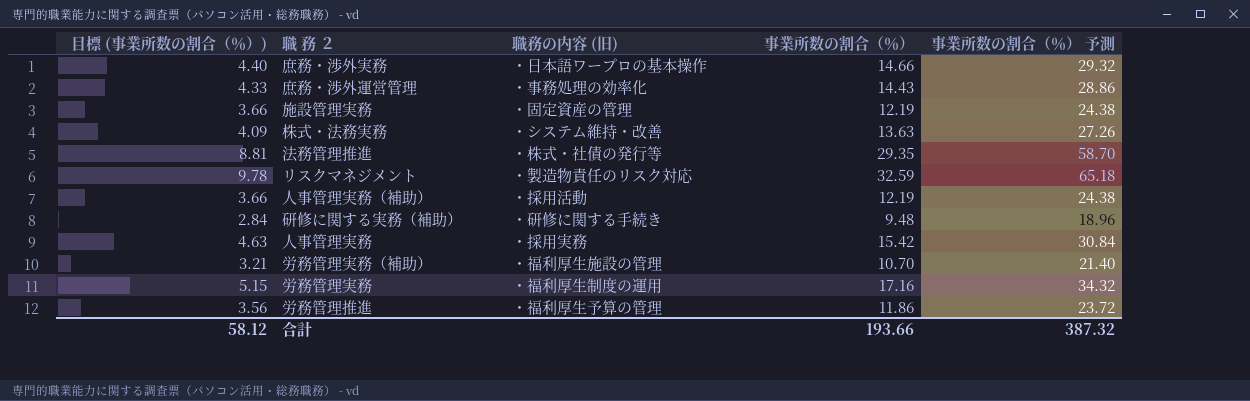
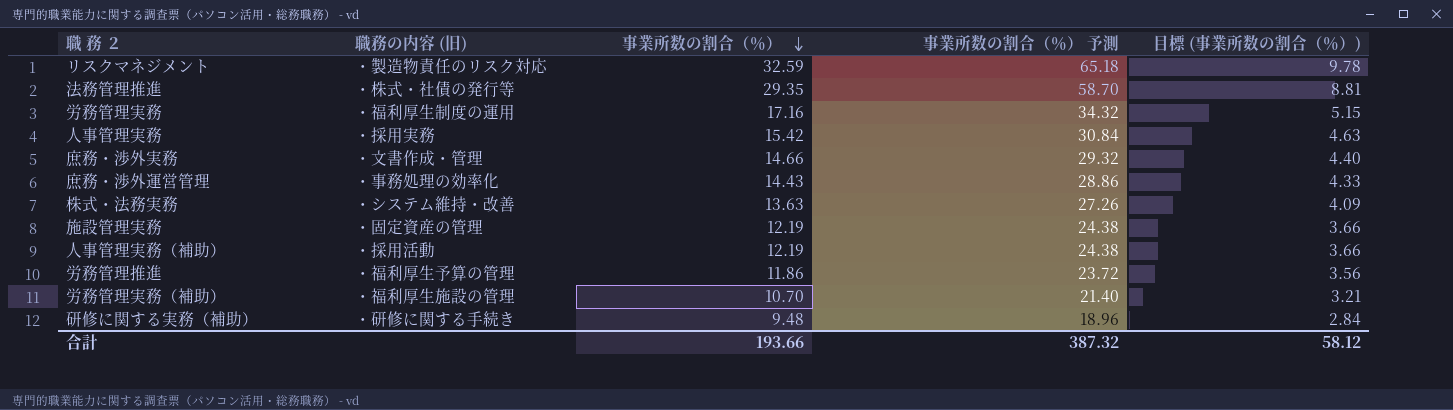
row order: none -> 事業所数の割合（％） descending
column 目標 (事業所数の割合（％）) | position: 1 -> 5
庶務・渉外実務 | 職務の内容 (旧): ・日本語ワープロの基本操作 -> ・文書作成・管理

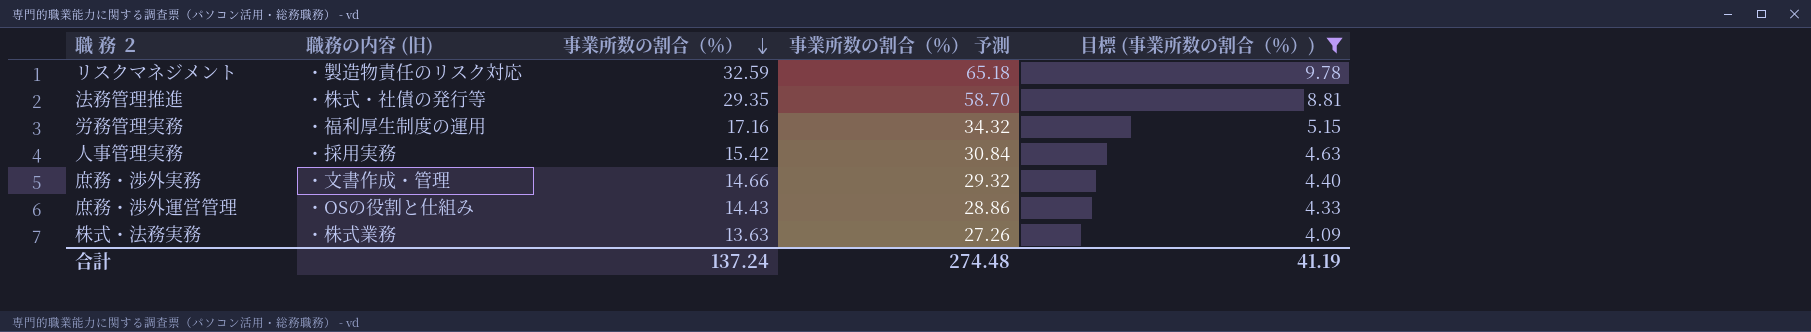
filter: none -> 目標 (事業所数の割合（％）) >= 4.09
庶務・渉外運営管理 | 職務の内容 (旧): ・事務処理の効率化 -> ・OSの役割と仕組み
株式・法務実務 | 職務の内容 (旧): ・システム維持・改善 -> ・株式業務
合計 | 事業所数の割合（％）: 193.66 -> 137.24
合計 | 事業所数の割合（％） 予測: 387.32 -> 274.48
合計 | 目標 (事業所数の割合（％）): 58.12 -> 41.19

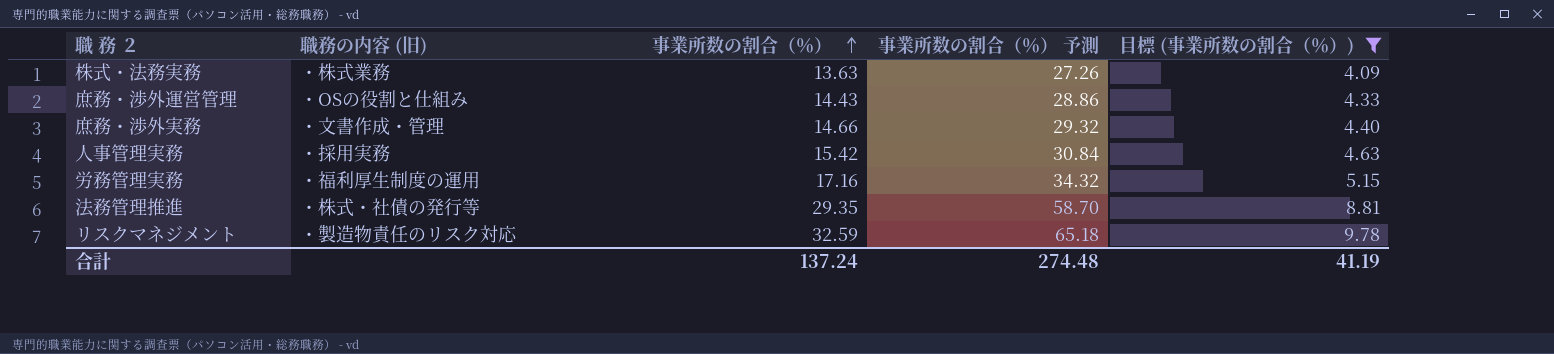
row order: 事業所数の割合（％） descending -> 事業所数の割合（％） ascending

